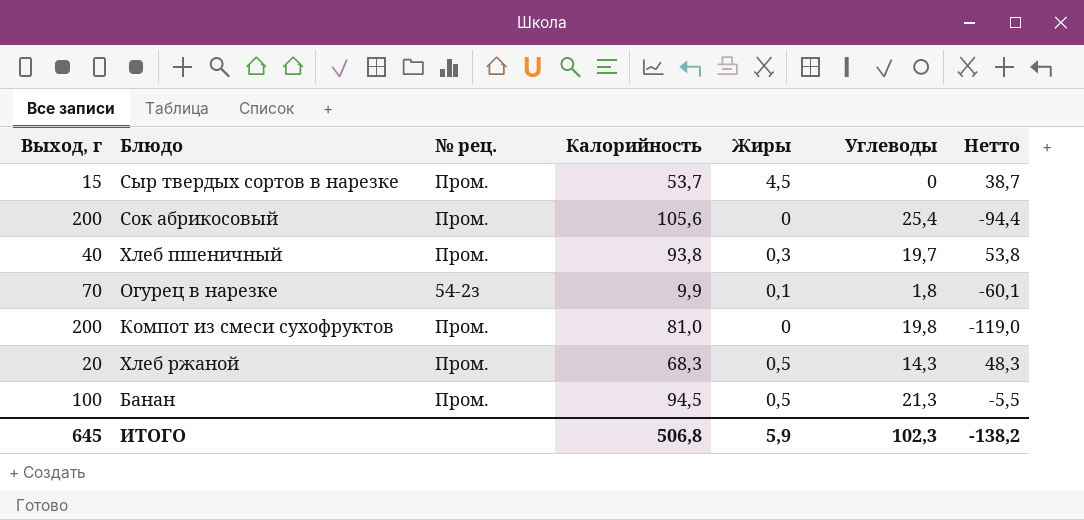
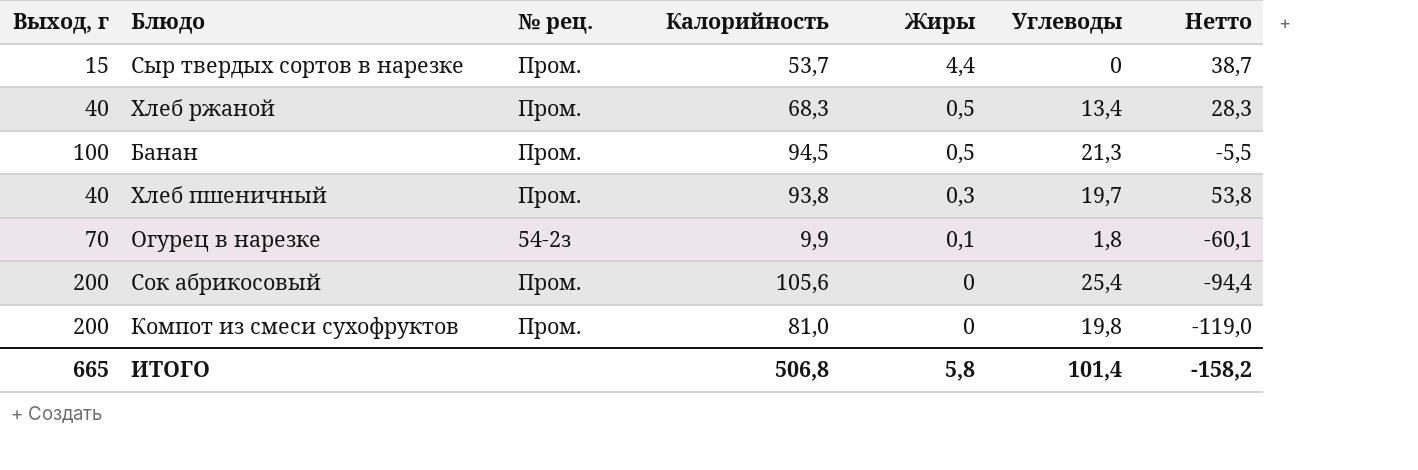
row order: none -> Жиры descending
Сыр твердых сортов в нарезке | Жиры: 4,5 -> 4,4
Хлеб ржаной | Выход, г: 20 -> 40
Хлеб ржаной | Углеводы: 14,3 -> 13,4
Хлеб ржаной | Нетто: 48,3 -> 28,3
ИТОГО | Выход, г: 645 -> 665
ИТОГО | Жиры: 5,9 -> 5,8
ИТОГО | Углеводы: 102,3 -> 101,4
ИТОГО | Нетто: -138,2 -> -158,2

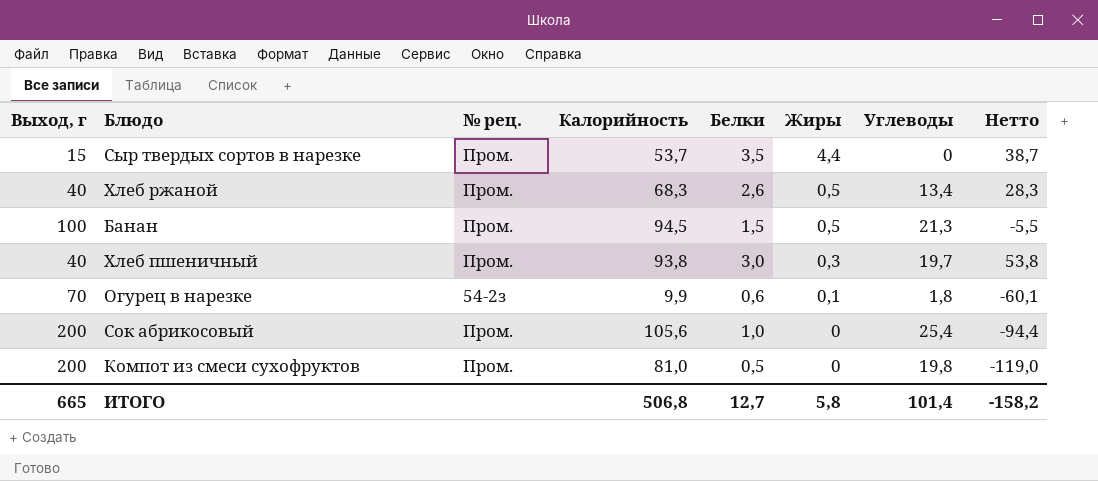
column Белки | position: none -> 5

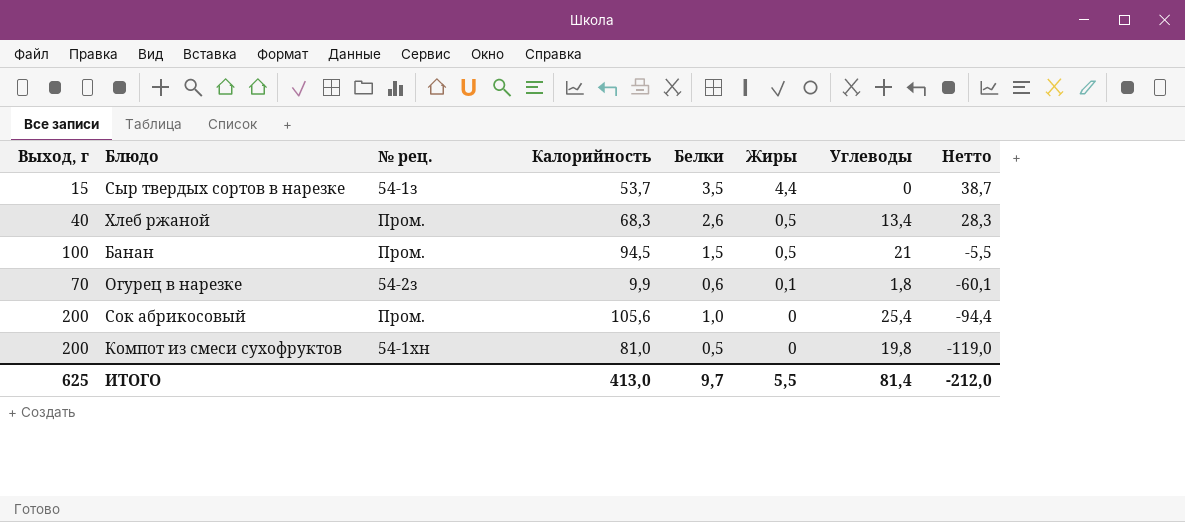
row Хлеб пшеничный: 40 | Пром. | 93,8 | 3,0 | 0,3 | 19,7 | 53,8 -> none
Сыр твердых сортов в нарезке | № рец.: Пром. -> 54-1з
Банан | Углеводы: 21,3 -> 21
Компот из смеси сухофруктов | № рец.: Пром. -> 54-1хн
ИТОГО | Выход, г: 665 -> 625
ИТОГО | Калорийность: 506,8 -> 413,0
ИТОГО | Белки: 12,7 -> 9,7
ИТОГО | Жиры: 5,8 -> 5,5
ИТОГО | Углеводы: 101,4 -> 81,4
ИТОГО | Нетто: -158,2 -> -212,0

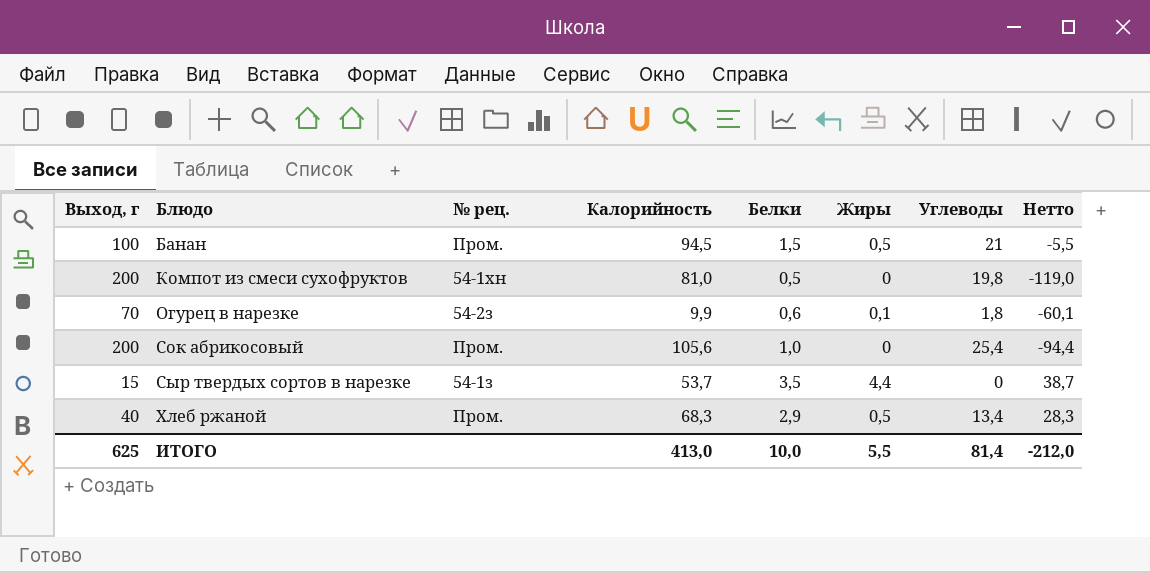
row order: Жиры descending -> Блюдо ascending
Хлеб ржаной | Белки: 2,6 -> 2,9
ИТОГО | Белки: 9,7 -> 10,0

